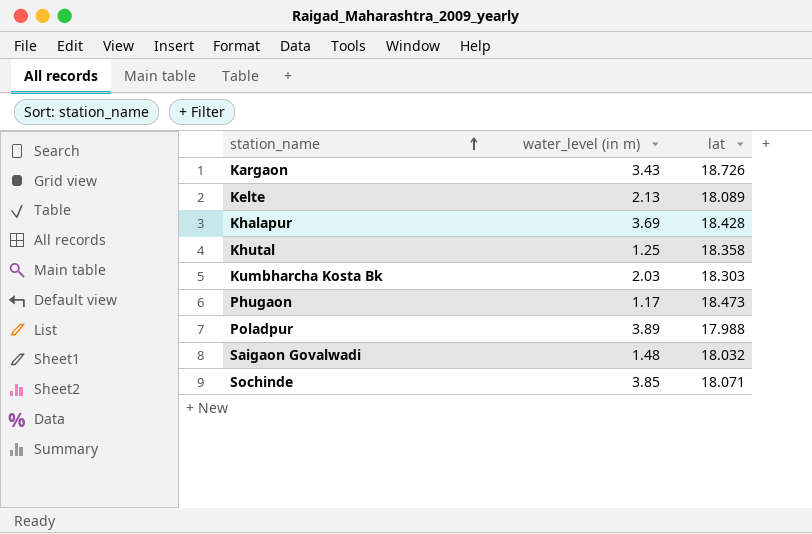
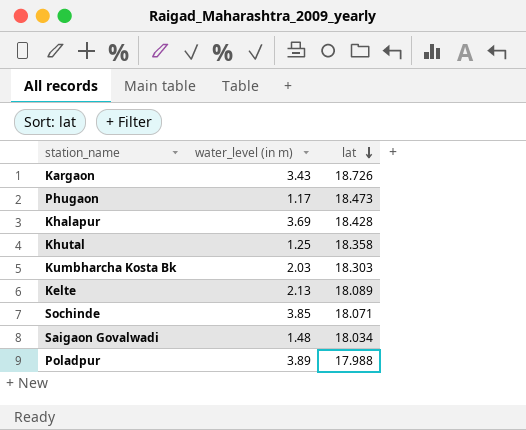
row order: station_name ascending -> lat descending
Saigaon Govalwadi | lat: 18.032 -> 18.034

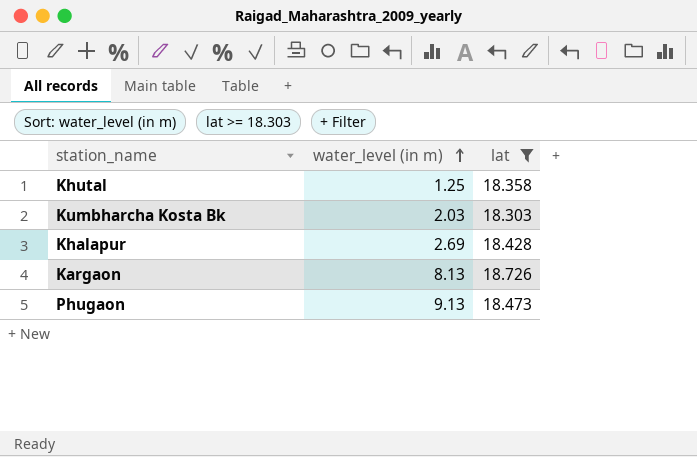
filter: none -> lat >= 18.303
row order: lat descending -> water_level (in m) ascending
Khalapur | water_level (in m): 3.69 -> 2.69
Kargaon | water_level (in m): 3.43 -> 8.13
Phugaon | water_level (in m): 1.17 -> 9.13

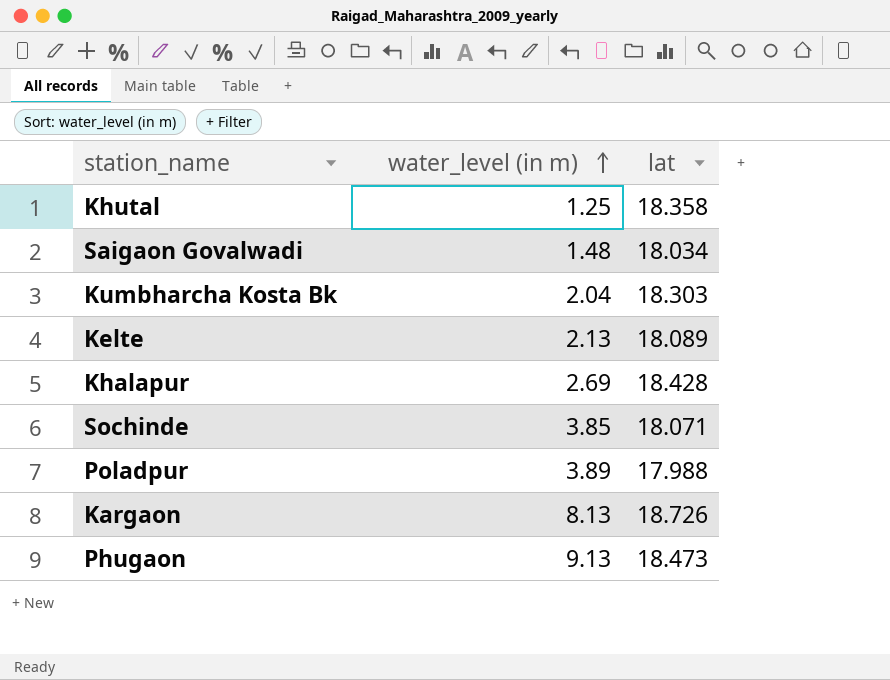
filter: lat >= 18.303 -> none
Kumbharcha Kosta Bk | water_level (in m): 2.03 -> 2.04

